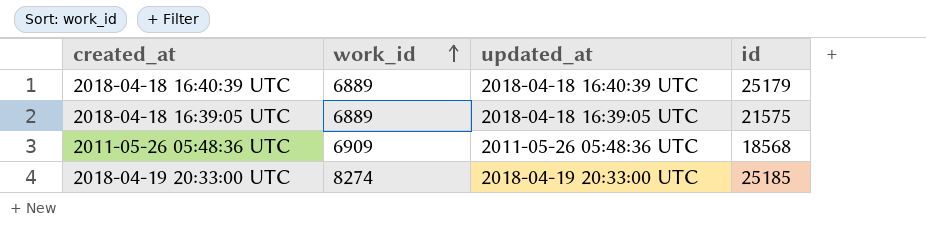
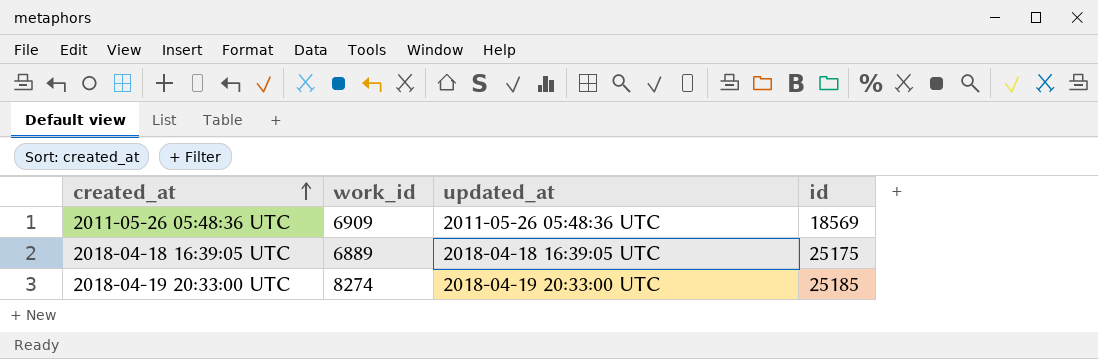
row order: work_id ascending -> created_at ascending
row 2018-04-18 16:40:39 UTC: 6889 | 2018-04-18 16:40:39 UTC | 25179 -> none
2011-05-26 05:48:36 UTC | id: 18568 -> 18569
2018-04-18 16:39:05 UTC | id: 21575 -> 25175

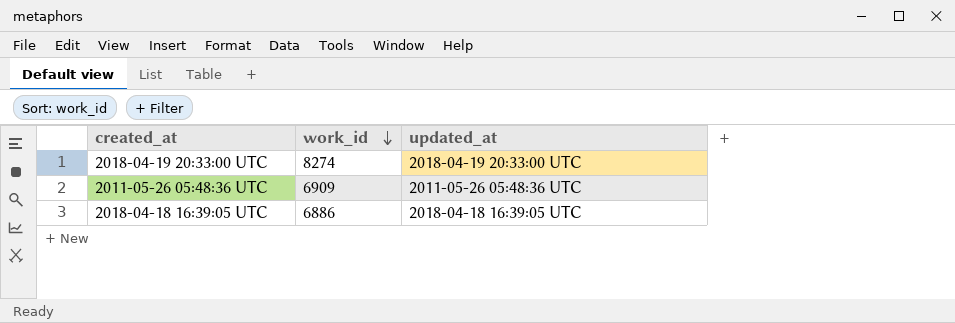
row order: created_at ascending -> work_id descending
column id | position: 4 -> none
2018-04-18 16:39:05 UTC | work_id: 6889 -> 6886

